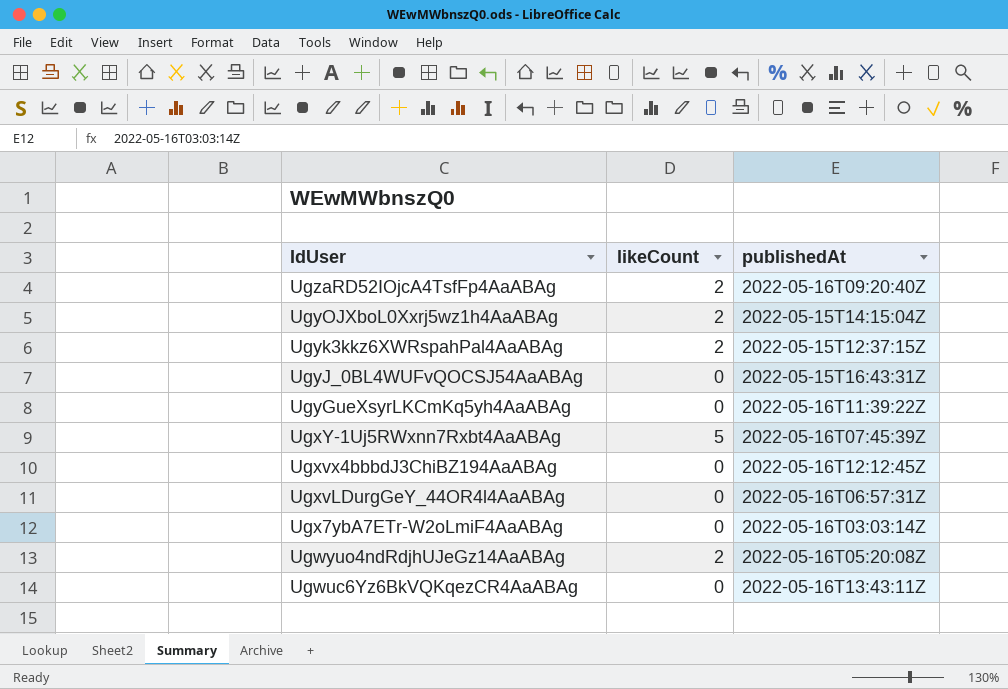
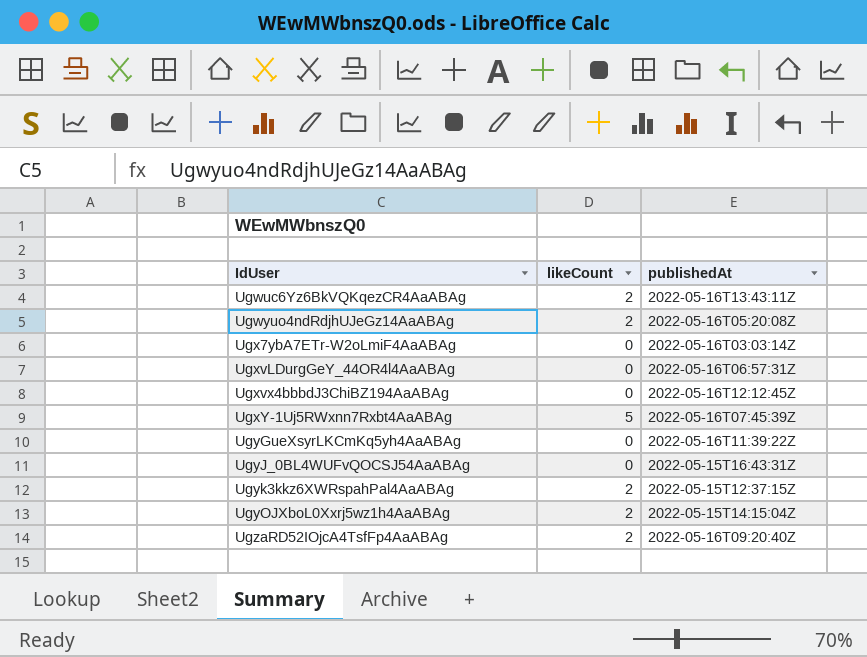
row order: IdUser descending -> IdUser ascending
Ugwuc6Yz6BkVQKqezCR4AaABAg | likeCount: 0 -> 2

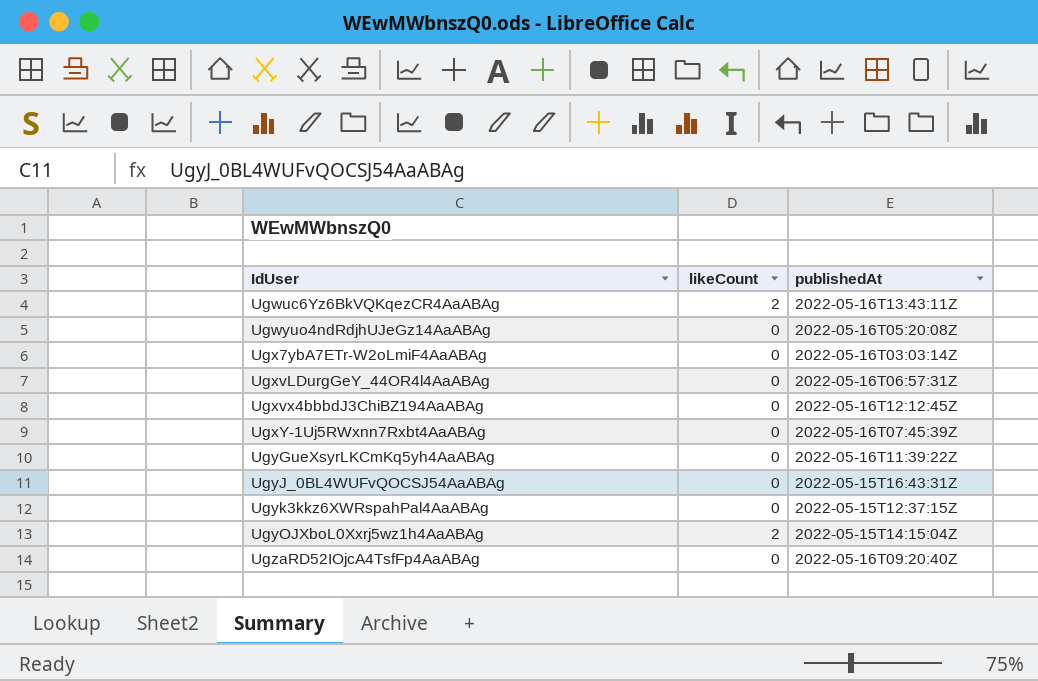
Ugwyuo4ndRdjhUJeGz14AaABAg | likeCount: 2 -> 0
UgxY-1Uj5RWxnn7Rxbt4AaABAg | likeCount: 5 -> 0
Ugyk3kkz6XWRspahPal4AaABAg | likeCount: 2 -> 0
UgzaRD52IOjcA4TsfFp4AaABAg | likeCount: 2 -> 0

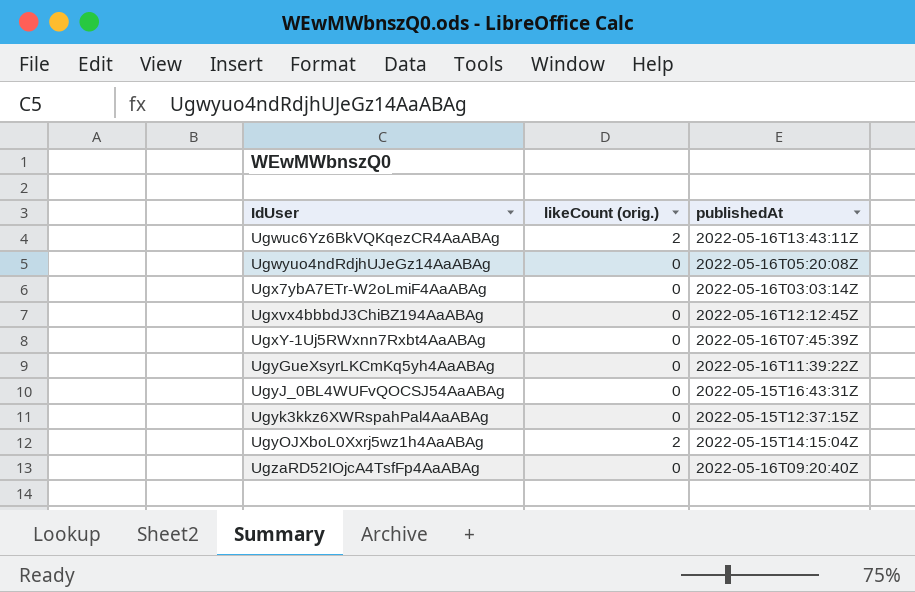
column name: likeCount -> likeCount (orig.)
row UgxvLDurgGeY_44OR4l4AaABAg: 0 | 2022-05-16T06:57:31Z -> none

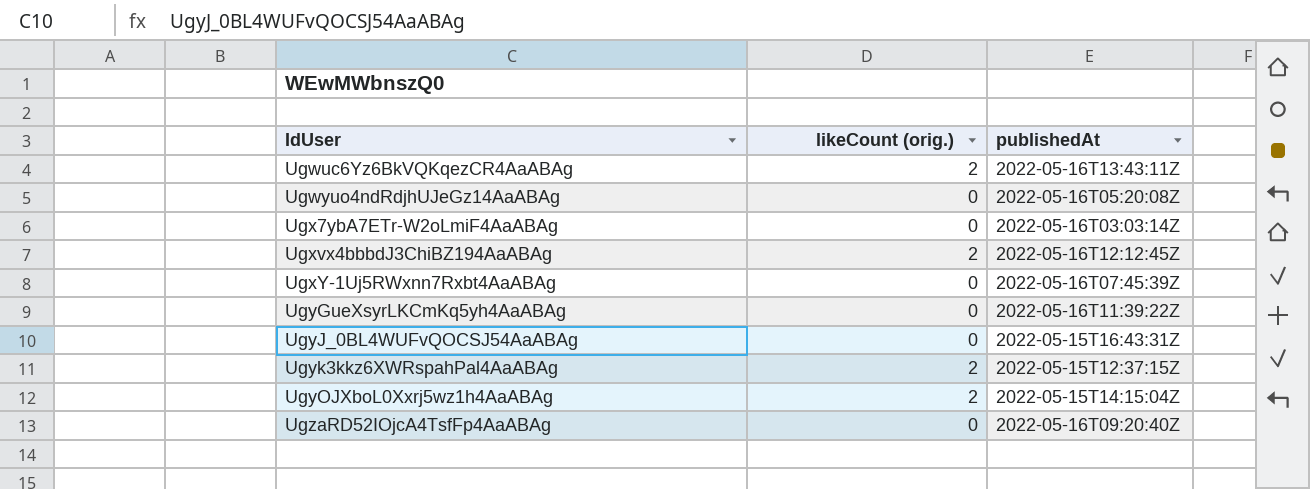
Ugxvx4bbbdJ3ChiBZ194AaABAg | likeCount (orig.): 0 -> 2
Ugyk3kkz6XWRspahPal4AaABAg | likeCount (orig.): 0 -> 2

